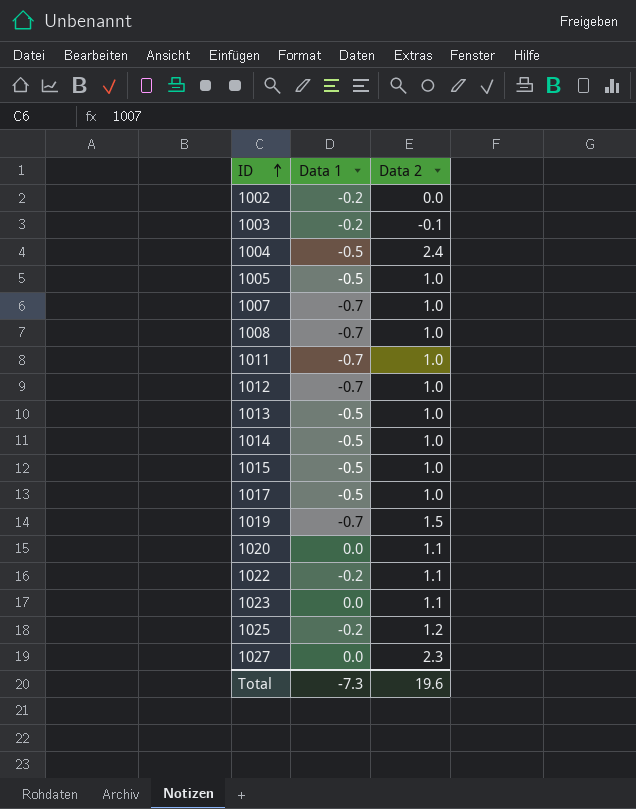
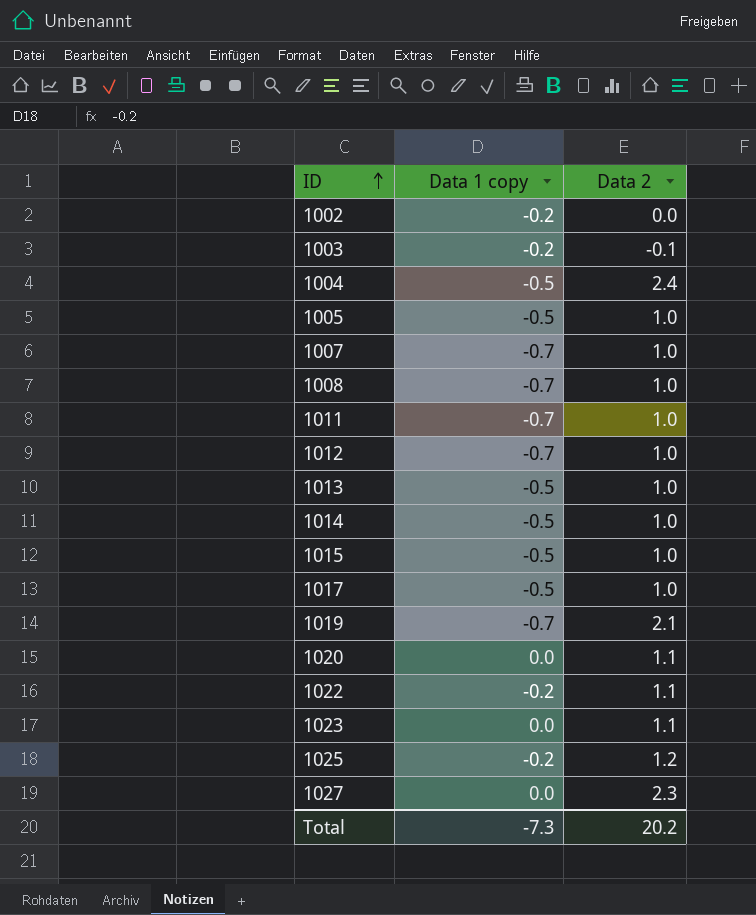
column name: Data 1 -> Data 1 copy
1019 | Data 2: 1.5 -> 2.1
Total | Data 2: 19.6 -> 20.2

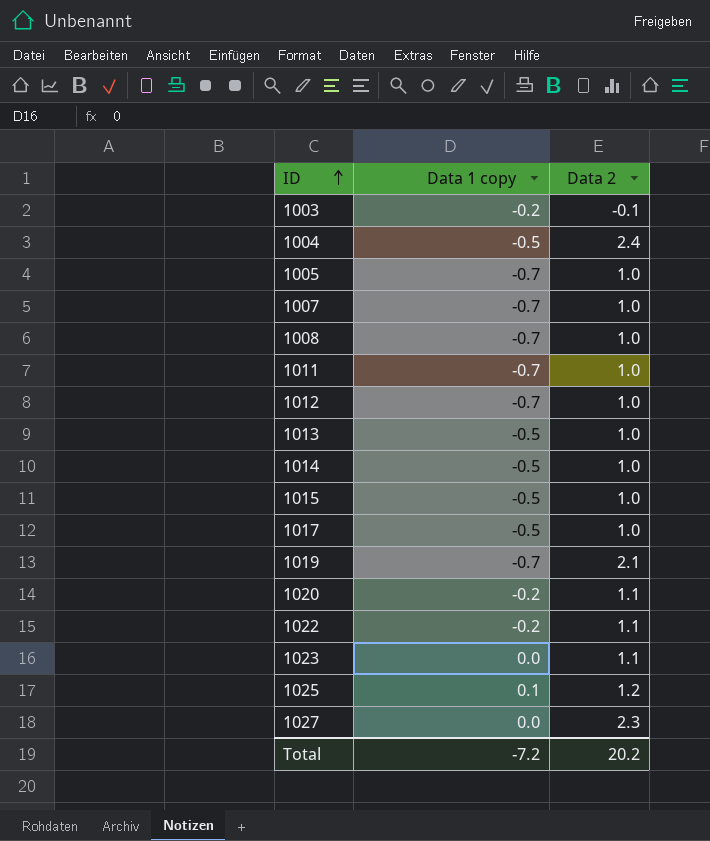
row 1002: -0.2 | 0.0 -> none
1005 | Data 1 copy: -0.5 -> -0.7
1020 | Data 1 copy: 0.0 -> -0.2
1025 | Data 1 copy: -0.2 -> 0.1
Total | Data 1 copy: -7.3 -> -7.2

